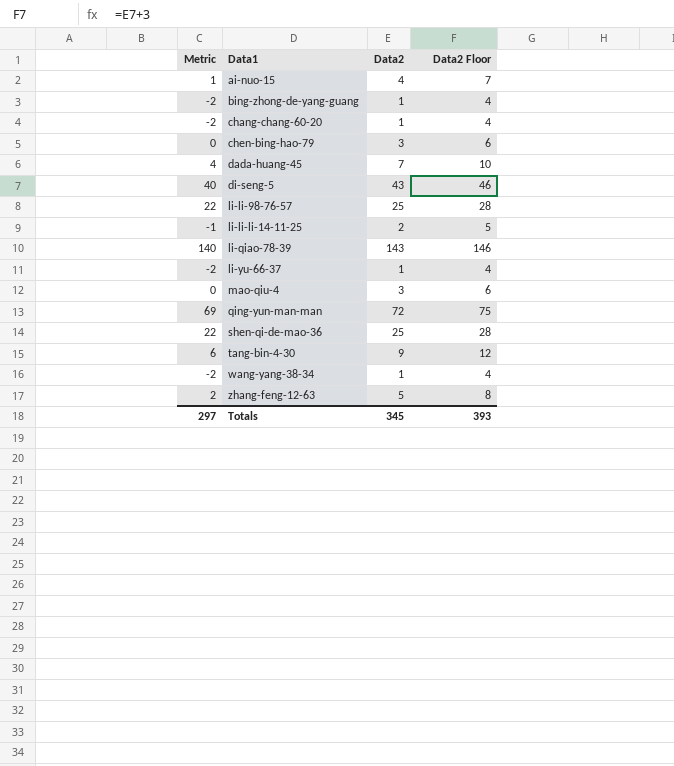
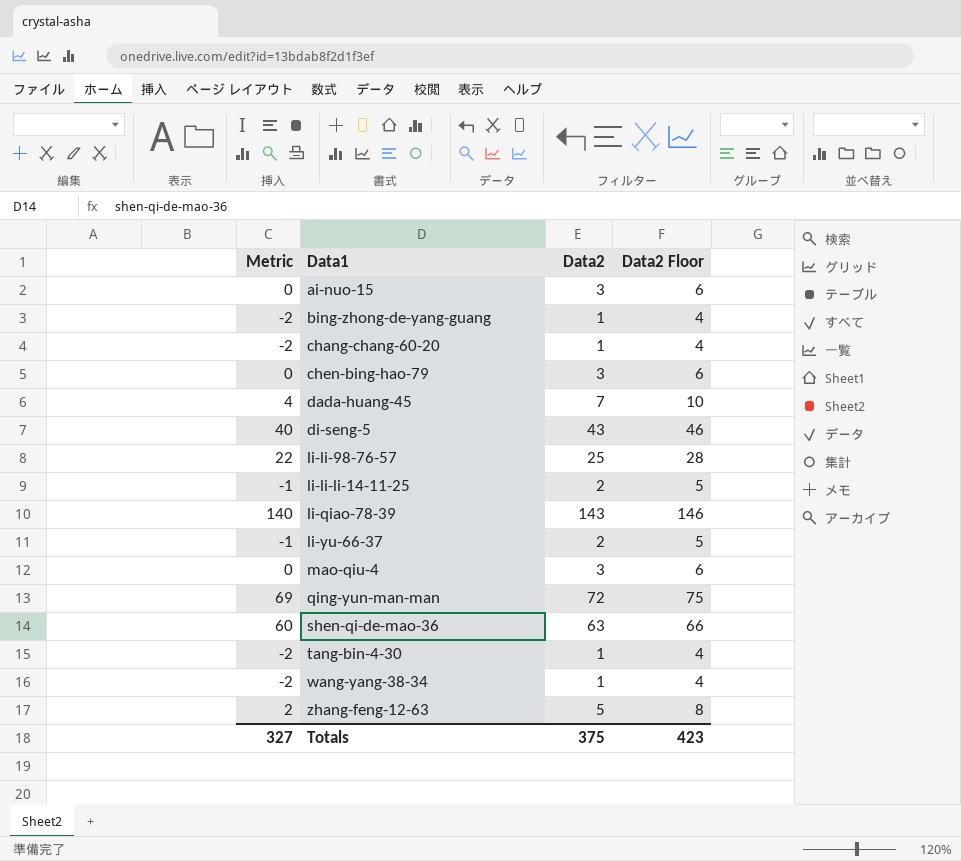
ai-nuo-15 | Metric: 1 -> 0
ai-nuo-15 | Data2: 4 -> 3
ai-nuo-15 | Data2 Floor: 7 -> 6
li-yu-66-37 | Metric: -2 -> -1
li-yu-66-37 | Data2: 1 -> 2
li-yu-66-37 | Data2 Floor: 4 -> 5
shen-qi-de-mao-36 | Metric: 22 -> 60
shen-qi-de-mao-36 | Data2: 25 -> 63
shen-qi-de-mao-36 | Data2 Floor: 28 -> 66
tang-bin-4-30 | Metric: 6 -> -2
tang-bin-4-30 | Data2: 9 -> 1
tang-bin-4-30 | Data2 Floor: 12 -> 4
Totals | Metric: 297 -> 327
Totals | Data2: 345 -> 375
Totals | Data2 Floor: 393 -> 423

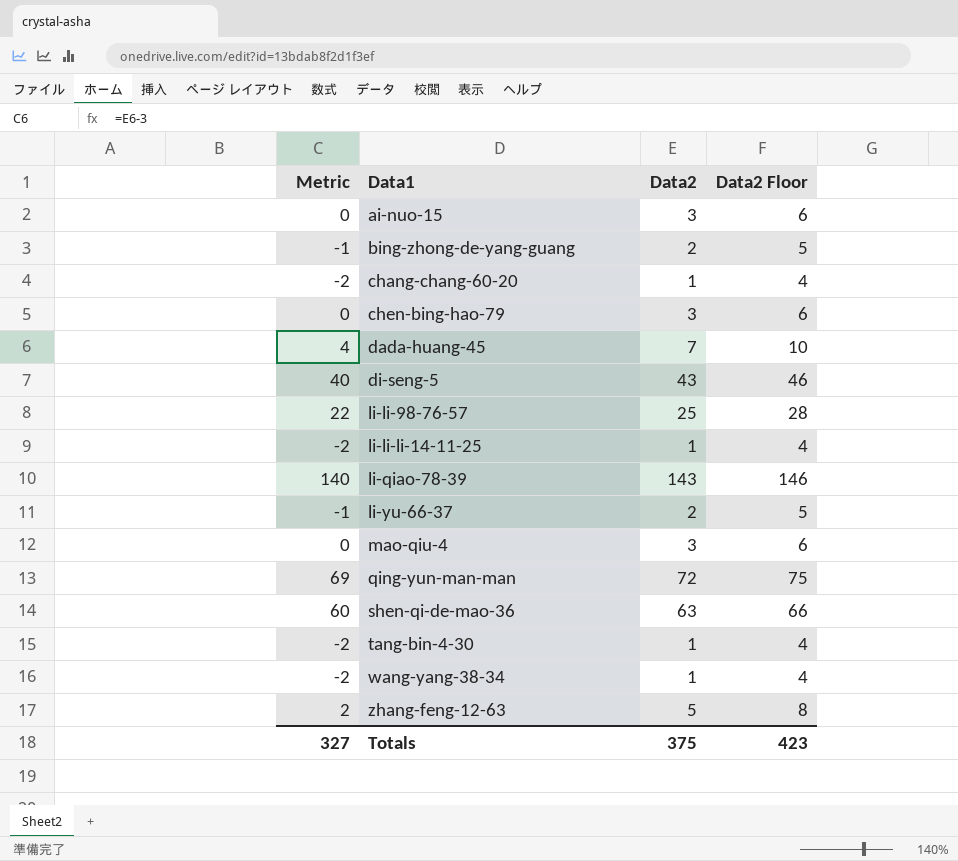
bing-zhong-de-yang-guang | Metric: -2 -> -1
bing-zhong-de-yang-guang | Data2: 1 -> 2
bing-zhong-de-yang-guang | Data2 Floor: 4 -> 5
li-li-li-14-11-25 | Metric: -1 -> -2
li-li-li-14-11-25 | Data2: 2 -> 1
li-li-li-14-11-25 | Data2 Floor: 5 -> 4

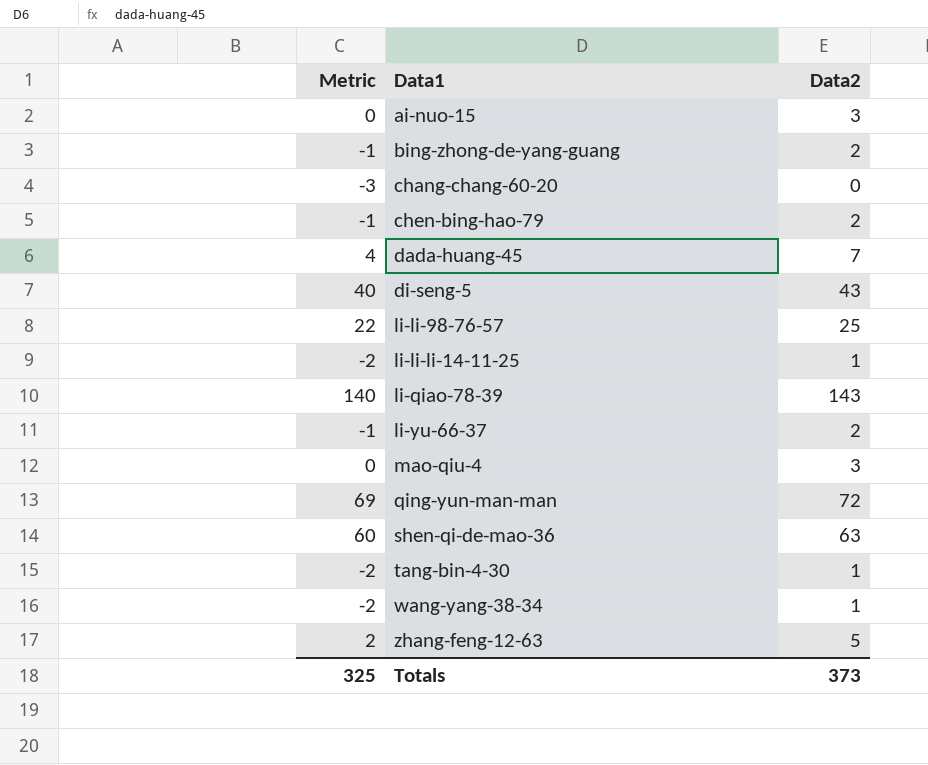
column Data2 Floor | formula: [Data2] + 3 -> none
chang-chang-60-20 | Metric: -2 -> -3
chang-chang-60-20 | Data2: 1 -> 0
chen-bing-hao-79 | Metric: 0 -> -1
chen-bing-hao-79 | Data2: 3 -> 2
Totals | Metric: 327 -> 325
Totals | Data2: 375 -> 373

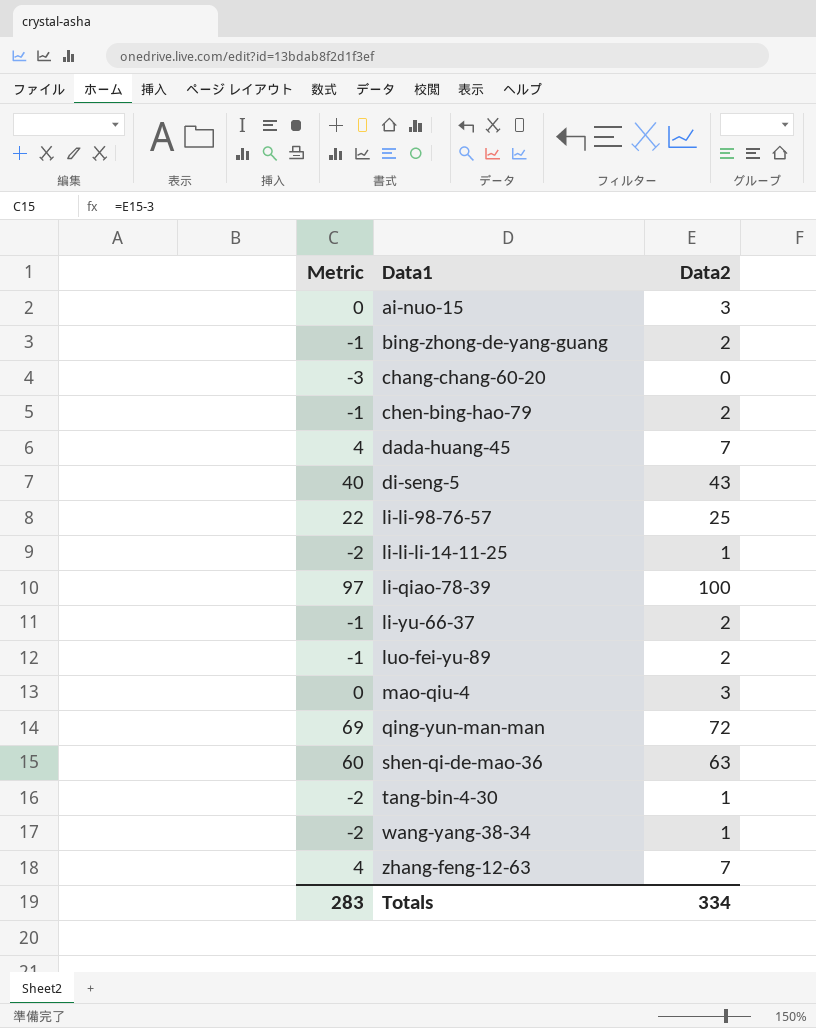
li-qiao-78-39 | Metric: 140 -> 97
li-qiao-78-39 | Data2: 143 -> 100
row luo-fei-yu-89: none -> -1 | 2
zhang-feng-12-63 | Metric: 2 -> 4
zhang-feng-12-63 | Data2: 5 -> 7
Totals | Metric: 325 -> 283
Totals | Data2: 373 -> 334

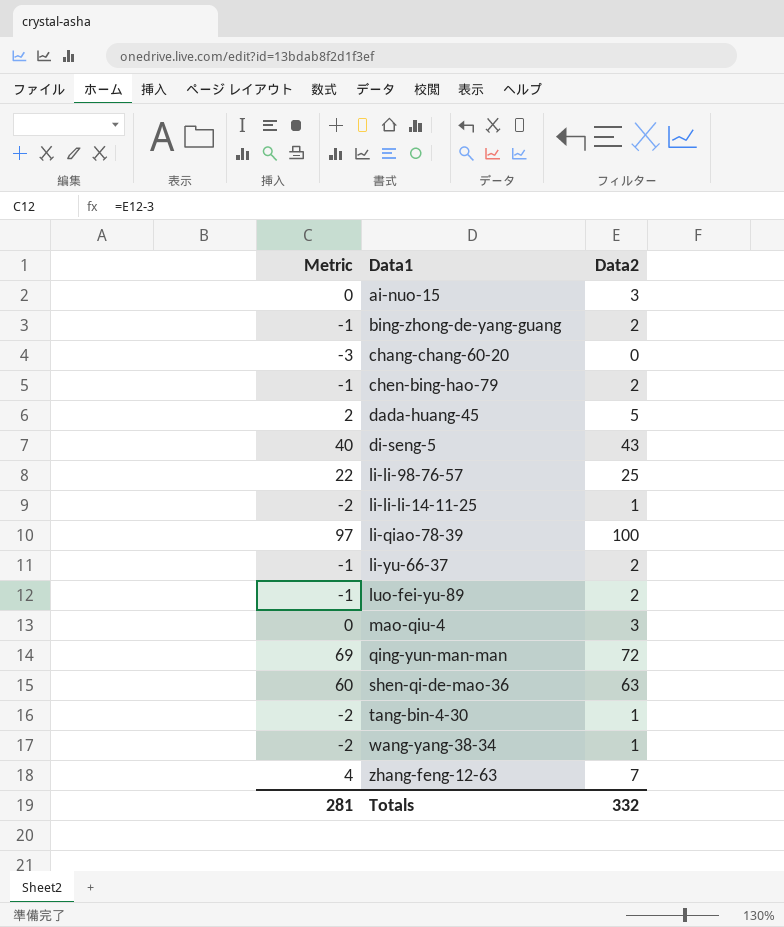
dada-huang-45 | Metric: 4 -> 2
dada-huang-45 | Data2: 7 -> 5
Totals | Metric: 283 -> 281
Totals | Data2: 334 -> 332

